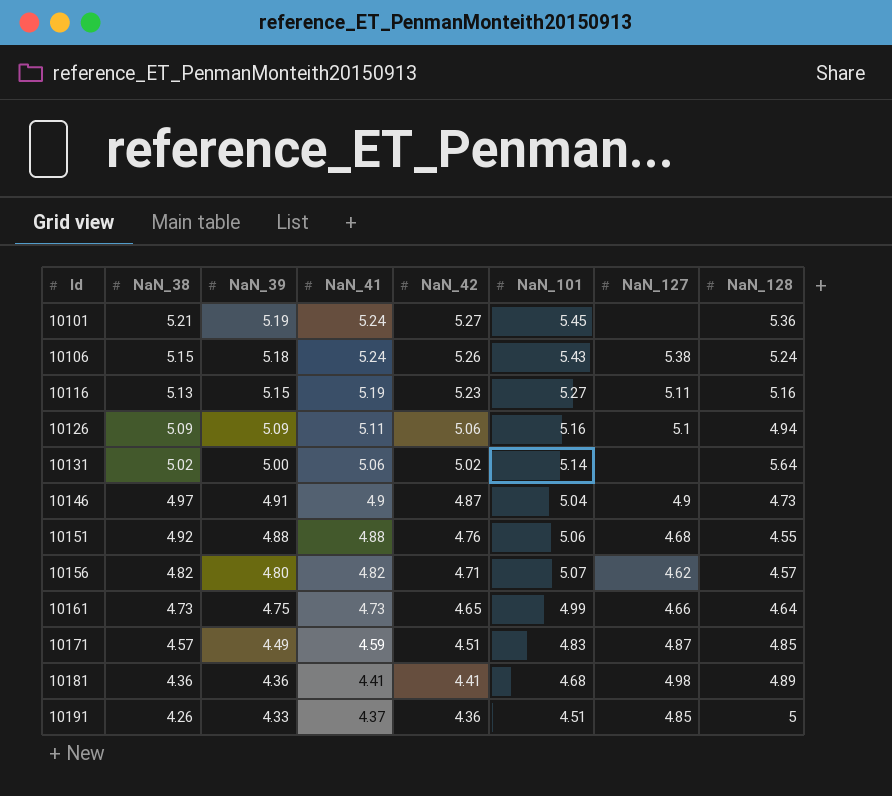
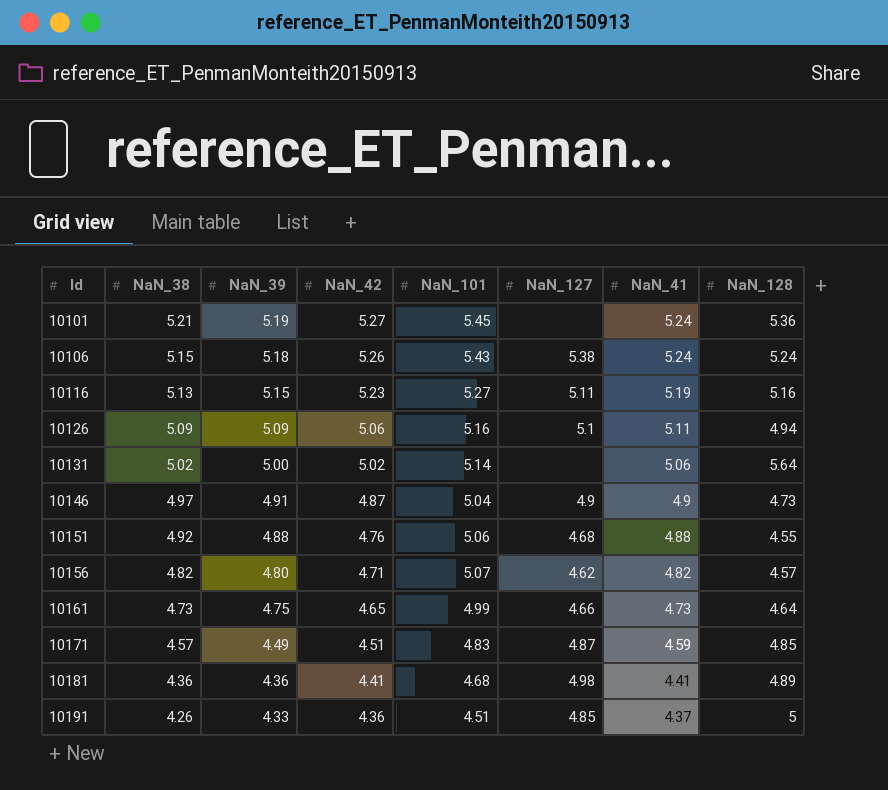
column NaN_41 | position: 4 -> 7

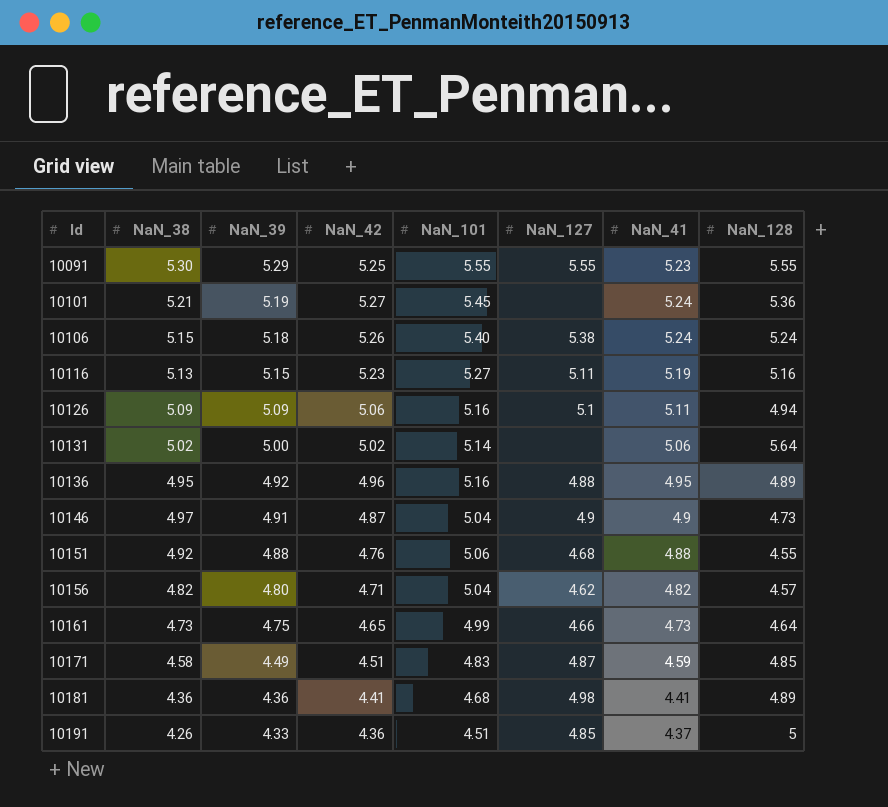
row 10091: none -> 5.30 | 5.29 | 5.25 | 5.55 | 5.55 | 5.23 | 5.55
10106 | NaN_101: 5.43 -> 5.40
row 10136: none -> 4.95 | 4.92 | 4.96 | 5.16 | 4.88 | 4.95 | 4.89
10156 | NaN_101: 5.07 -> 5.04
10171 | NaN_38: 4.57 -> 4.58

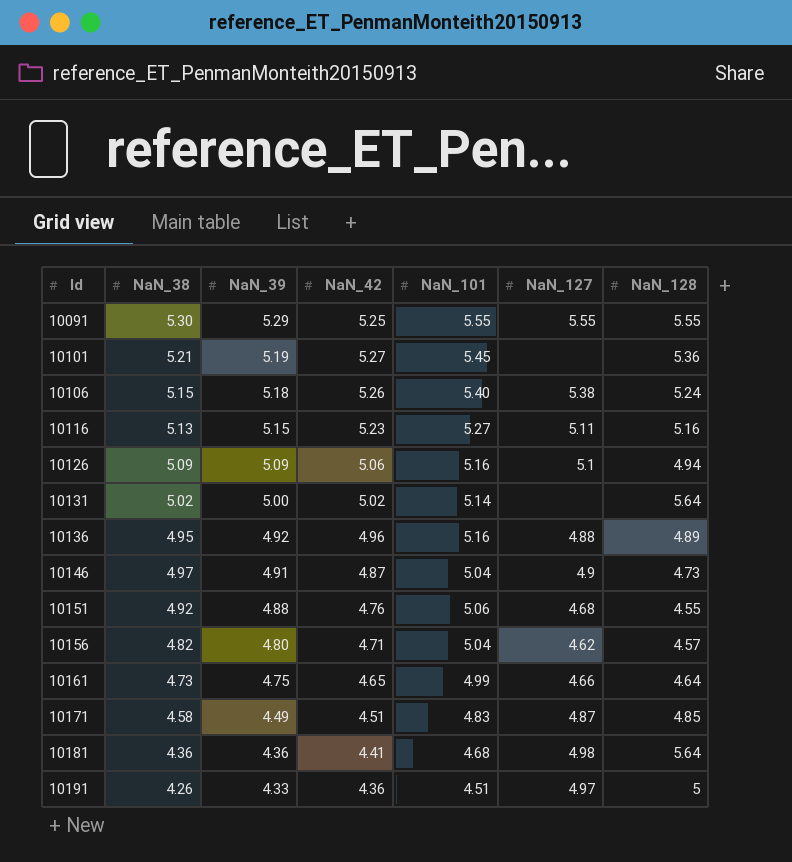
column NaN_41 | position: 7 -> none
10181 | NaN_128: 4.89 -> 5.64
10191 | NaN_127: 4.85 -> 4.97

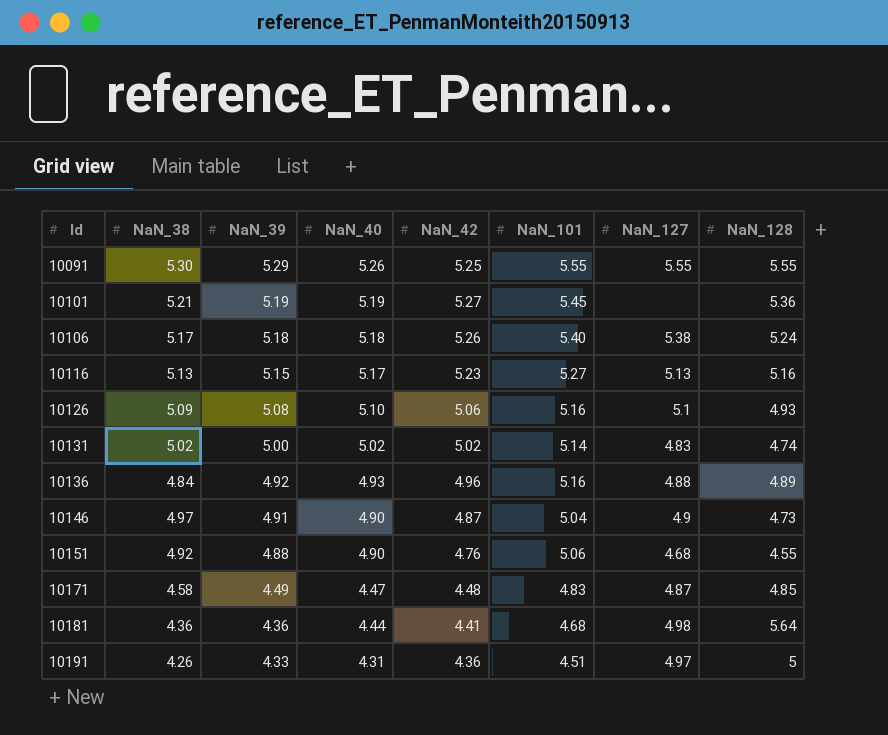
column NaN_40 | position: none -> 4
row 10156: 4.82 | 4.80 | 4.71 | 5.04 | 4.62 | 4.57 -> none
row 10161: 4.73 | 4.75 | 4.65 | 4.99 | 4.66 | 4.64 -> none
10106 | NaN_38: 5.15 -> 5.17
10116 | NaN_127: 5.11 -> 5.13
10126 | NaN_39: 5.09 -> 5.08
10126 | NaN_128: 4.94 -> 4.93
10131 | NaN_127: none -> 4.83
10131 | NaN_128: 5.64 -> 4.74
10136 | NaN_38: 4.95 -> 4.84
10171 | NaN_42: 4.51 -> 4.48

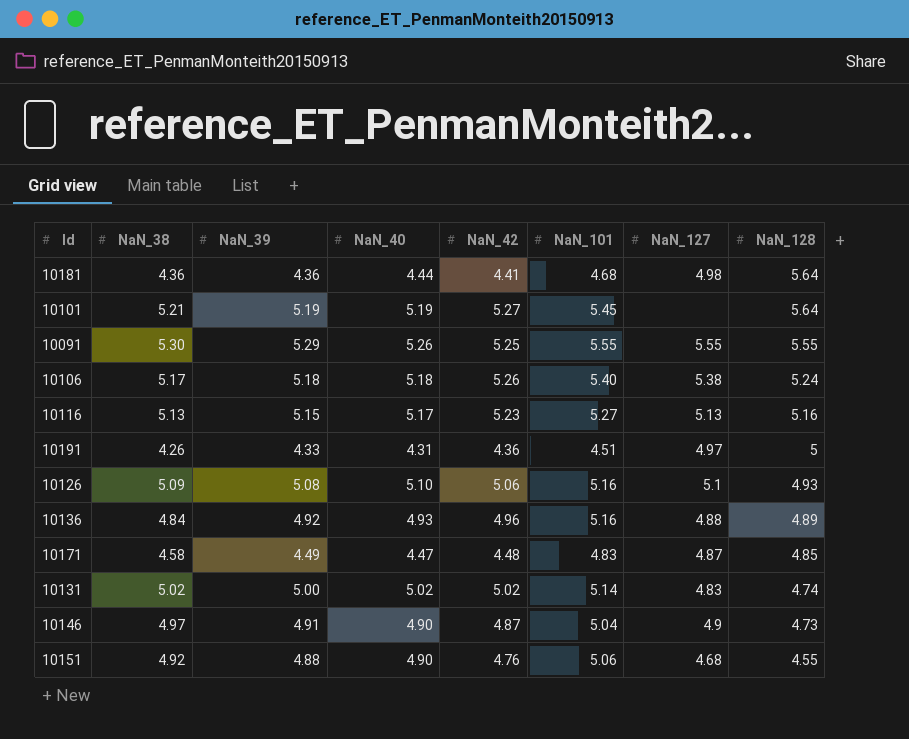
row order: Id ascending -> NaN_128 descending
10101 | NaN_128: 5.36 -> 5.64

